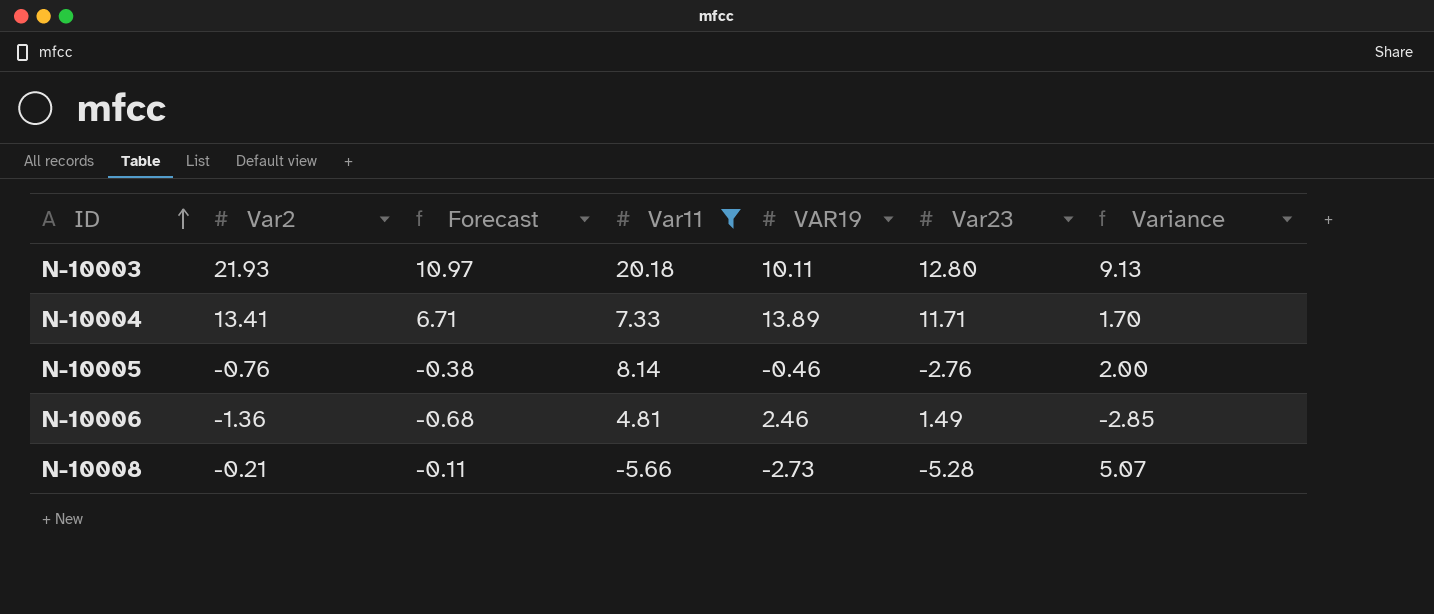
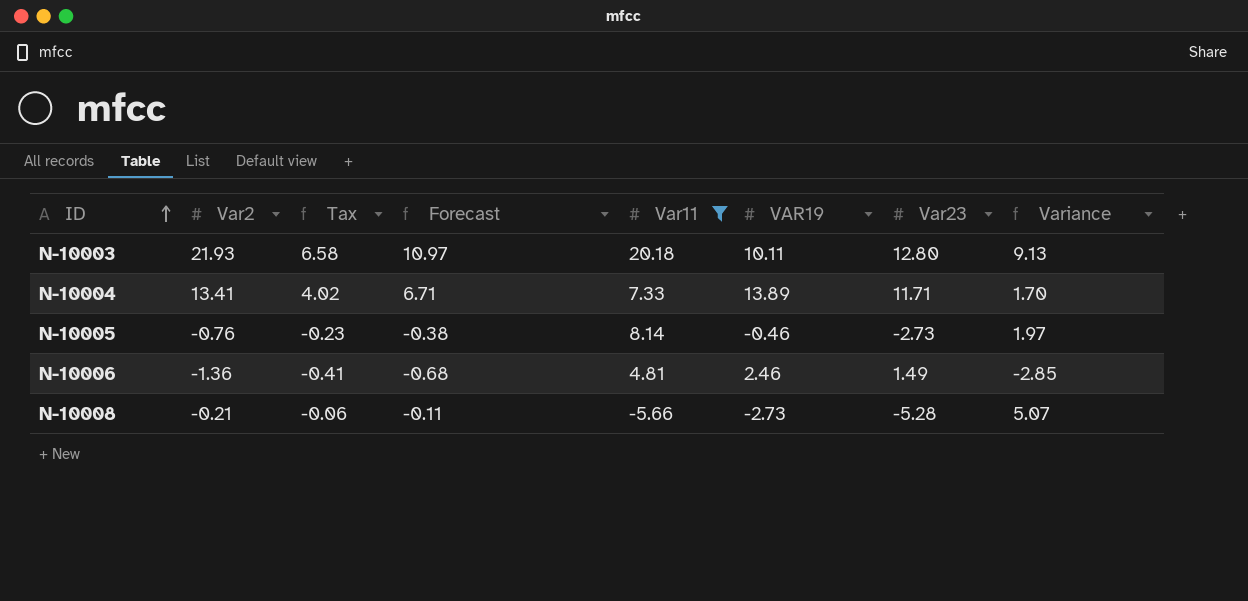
column Tax | formula: none -> [Var2] * 0.3
N-10005 | Var23: -2.76 -> -2.73
N-10005 | Variance: 2.00 -> 1.97

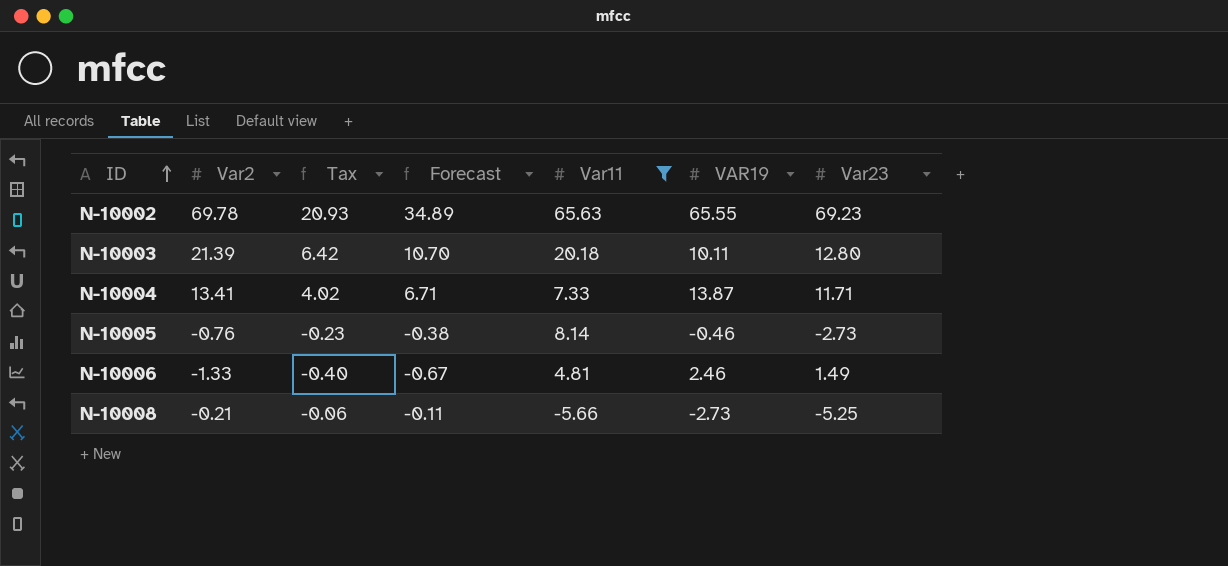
column Variance | formula: [Var2] - [Var23] -> none
row N-10002: none -> 69.78 | 20.93 | 34.89 | 65.63 | 65.55 | 69.23
N-10003 | Var2: 21.93 -> 21.39
N-10003 | Tax: 6.58 -> 6.42
N-10003 | Forecast: 10.97 -> 10.70
N-10004 | VAR19: 13.89 -> 13.87
N-10006 | Var2: -1.36 -> -1.33
N-10006 | Tax: -0.41 -> -0.40
N-10006 | Forecast: -0.68 -> -0.67
N-10008 | Var23: -5.28 -> -5.25

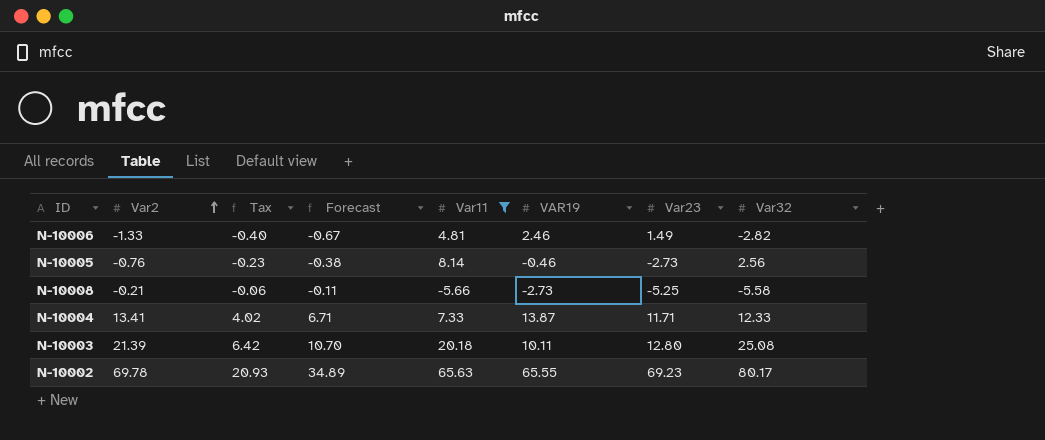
row order: ID ascending -> Var2 ascending
column Var32 | position: none -> 8

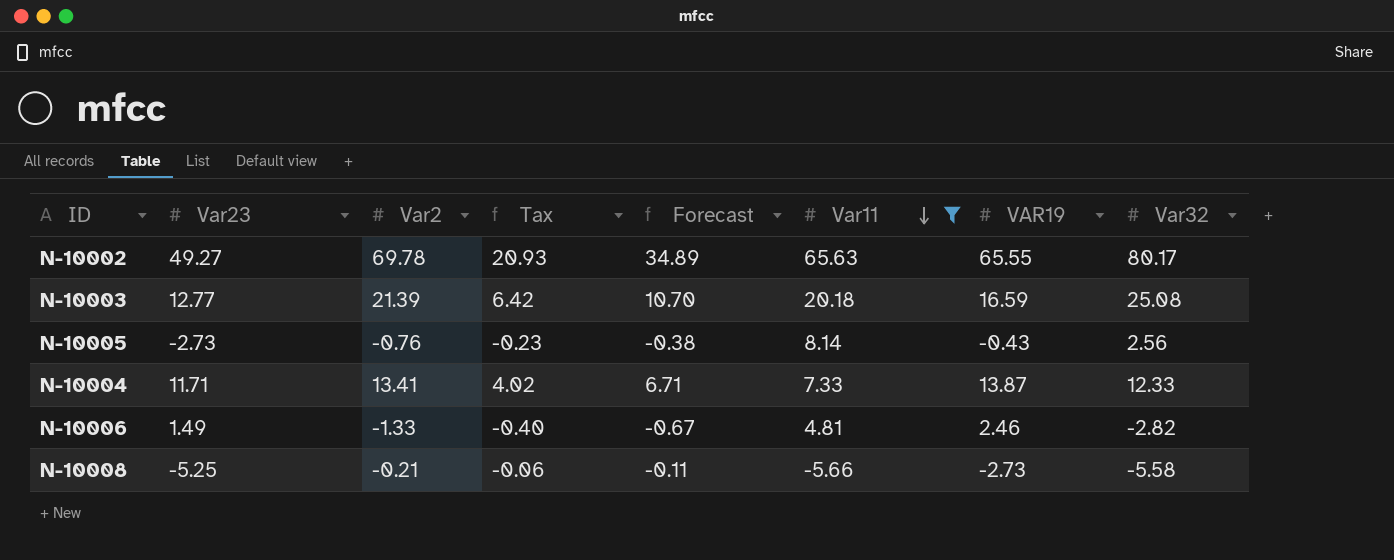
row order: Var2 ascending -> Var11 descending
column Var23 | position: 7 -> 2
N-10002 | Var23: 69.23 -> 49.27
N-10003 | Var23: 12.80 -> 12.77
N-10003 | VAR19: 10.11 -> 16.59
N-10005 | VAR19: -0.46 -> -0.43

